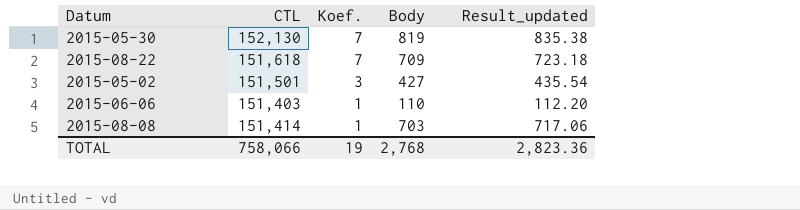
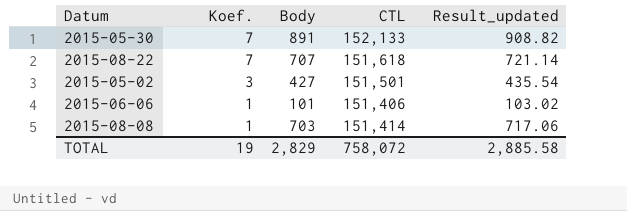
column CTL | position: 2 -> 4
2015-05-30 | Body: 819 -> 891
2015-05-30 | CTL: 152,130 -> 152,133
2015-05-30 | Result_updated: 835.38 -> 908.82
2015-08-22 | Body: 709 -> 707
2015-08-22 | Result_updated: 723.18 -> 721.14
2015-06-06 | Body: 110 -> 101
2015-06-06 | CTL: 151,403 -> 151,406
2015-06-06 | Result_updated: 112.20 -> 103.02
TOTAL | Body: 2,768 -> 2,829
TOTAL | CTL: 758,066 -> 758,072
TOTAL | Result_updated: 2,823.36 -> 2,885.58

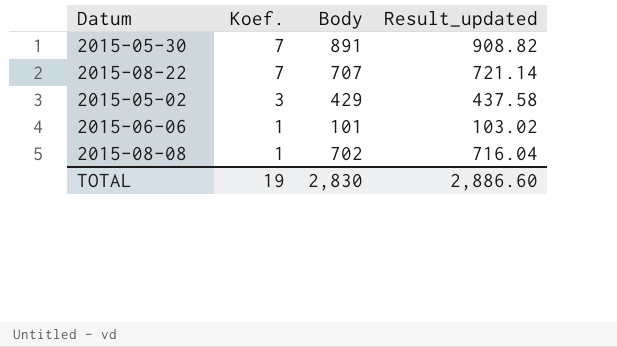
column CTL | position: 4 -> none
2015-05-02 | Body: 427 -> 429
2015-05-02 | Result_updated: 435.54 -> 437.58
2015-08-08 | Body: 703 -> 702
2015-08-08 | Result_updated: 717.06 -> 716.04
TOTAL | Body: 2,829 -> 2,830
TOTAL | Result_updated: 2,885.58 -> 2,886.60

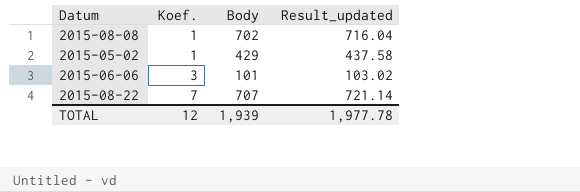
row order: Koef. descending -> Koef. ascending
row 2015-05-30: 7 | 891 | 908.82 -> none
2015-05-02 | Koef.: 3 -> 1
2015-06-06 | Koef.: 1 -> 3
TOTAL | Koef.: 19 -> 12
TOTAL | Body: 2,830 -> 1,939
TOTAL | Result_updated: 2,886.60 -> 1,977.78

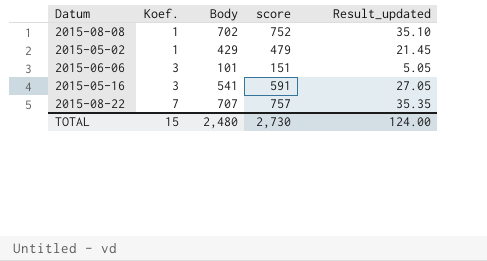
column score | formula: none -> [Body] + 50
column Result_updated | formula: [Body] * 1.02 -> [Body] * 0.05
row 2015-05-16: none -> 3 | 541 | 591 | 27.05
TOTAL | Koef.: 12 -> 15
TOTAL | Body: 1,939 -> 2,480
TOTAL | Result_updated: 1,977.78 -> 124.00

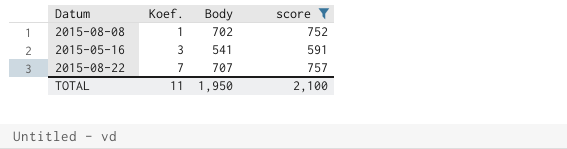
filter: none -> score >= 591
column Result_updated | formula: [Body] * 0.05 -> none
TOTAL | Koef.: 15 -> 11
TOTAL | Body: 2,480 -> 1,950
TOTAL | score: 2,730 -> 2,100

